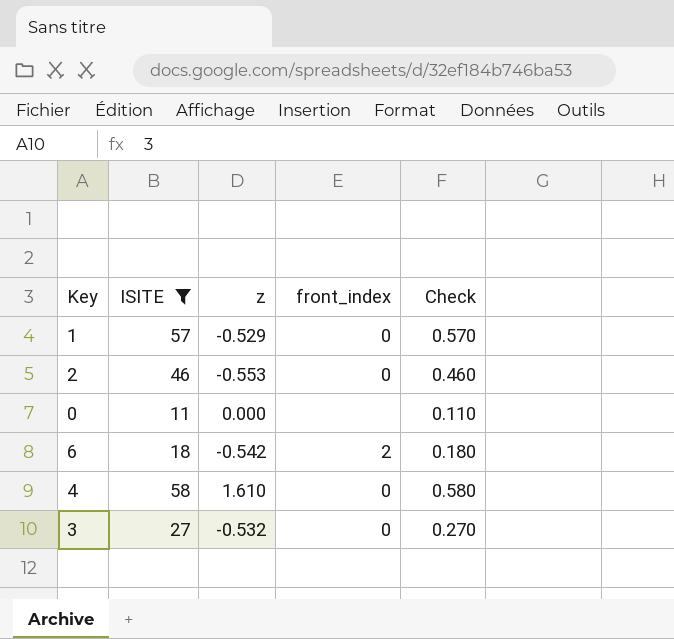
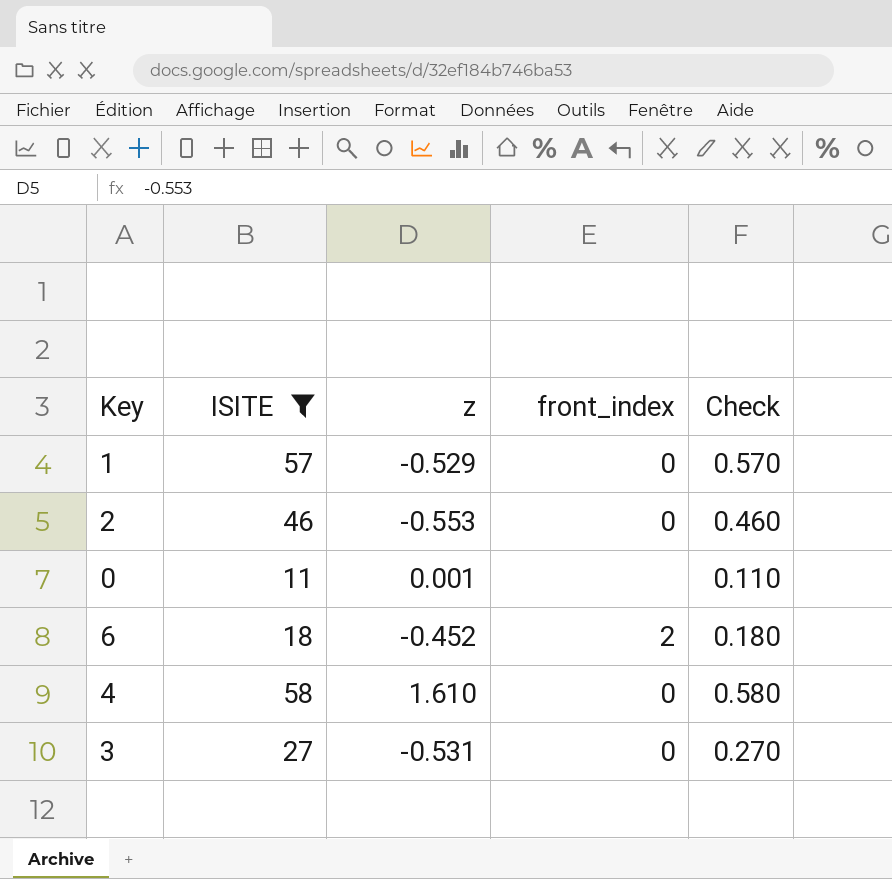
0 | z: 0.000 -> 0.001
6 | z: -0.542 -> -0.452
3 | z: -0.532 -> -0.531

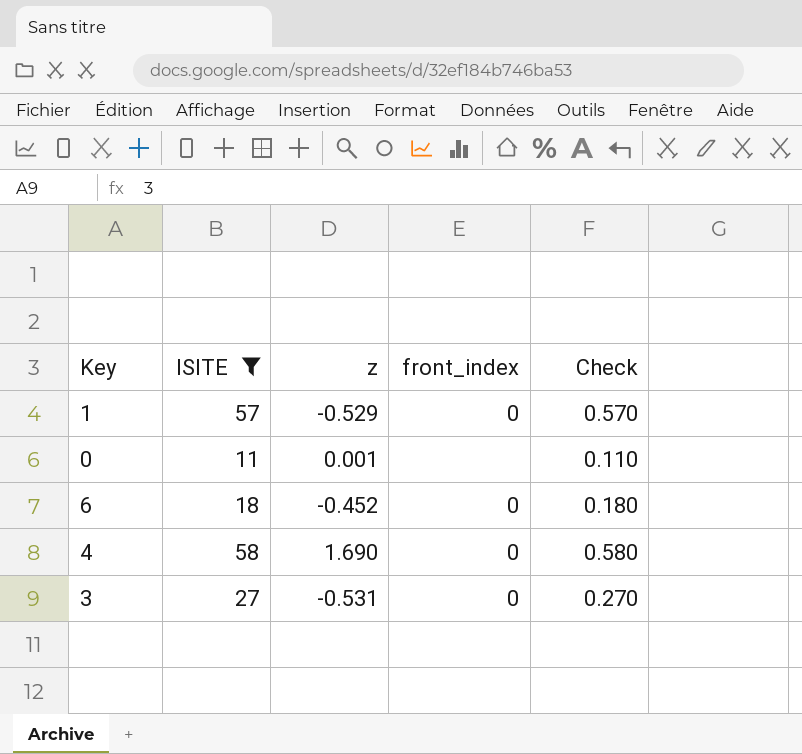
row 2: 46 | -0.553 | 0 | 0.460 -> none
6 | front_index: 2 -> 0
4 | z: 1.610 -> 1.690

